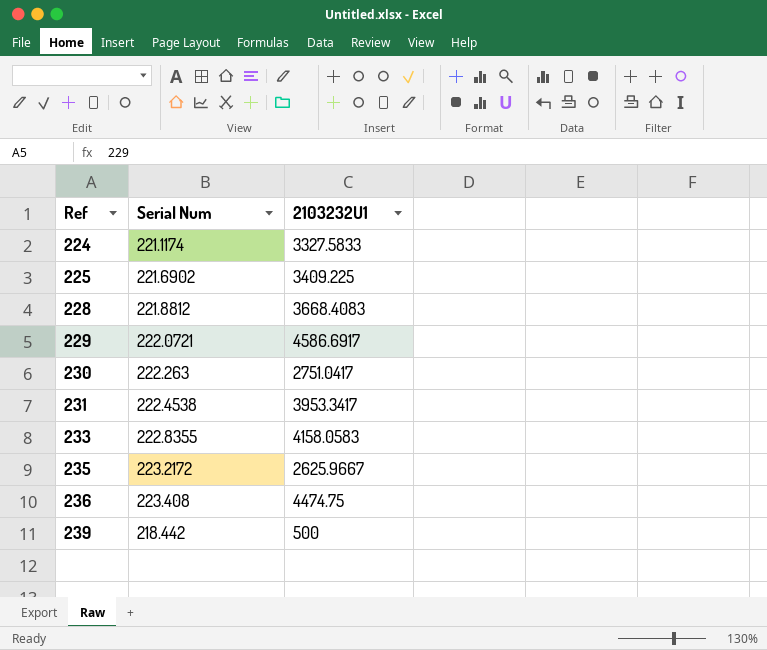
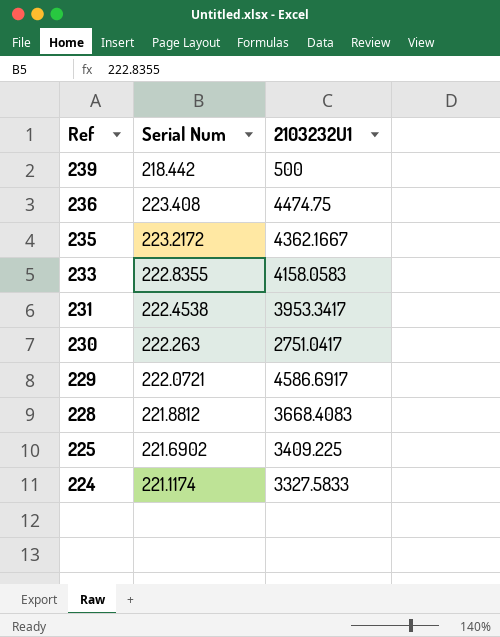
row order: Ref ascending -> Ref descending
235 | 2103232U1: 2625.9667 -> 4362.1667

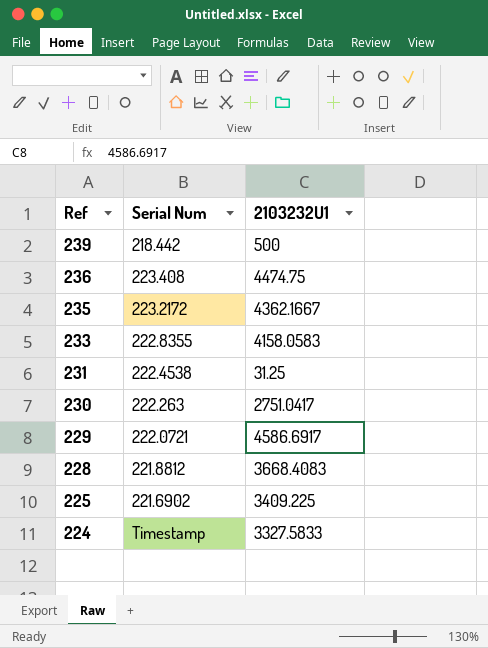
231 | 2103232U1: 3953.3417 -> 31.25
224 | Serial Num: 221.1174 -> Timestamp

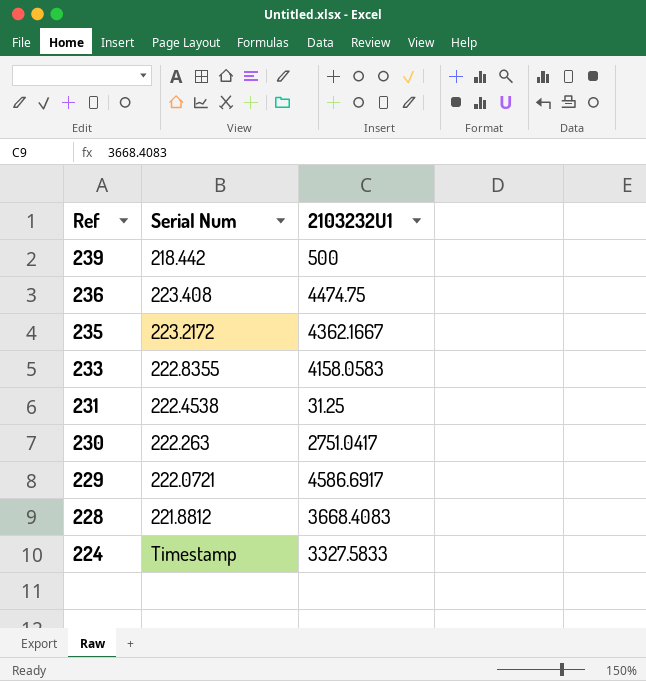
row 225: 221.6902 | 3409.225 -> none

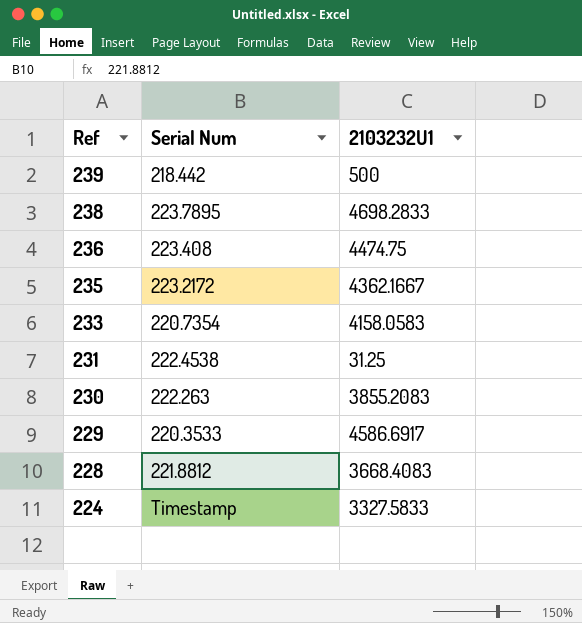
row 238: none -> 223.7895 | 4698.2833
233 | Serial Num: 222.8355 -> 220.7354
230 | 2103232U1: 2751.0417 -> 3855.2083
229 | Serial Num: 222.0721 -> 220.3533

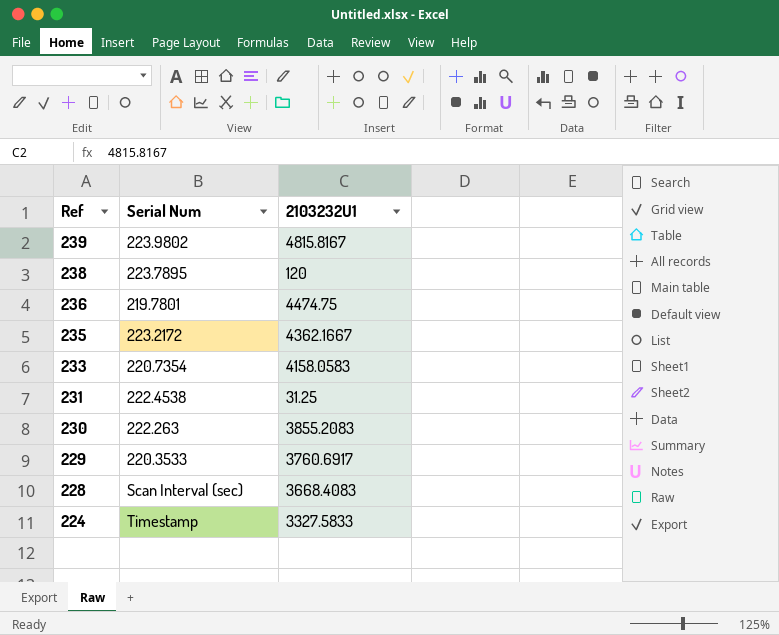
239 | Serial Num: 218.442 -> 223.9802
239 | 2103232U1: 500 -> 4815.8167
238 | 2103232U1: 4698.2833 -> 120
236 | Serial Num: 223.408 -> 219.7801
229 | 2103232U1: 4586.6917 -> 3760.6917
228 | Serial Num: 221.8812 -> Scan Interval (sec)

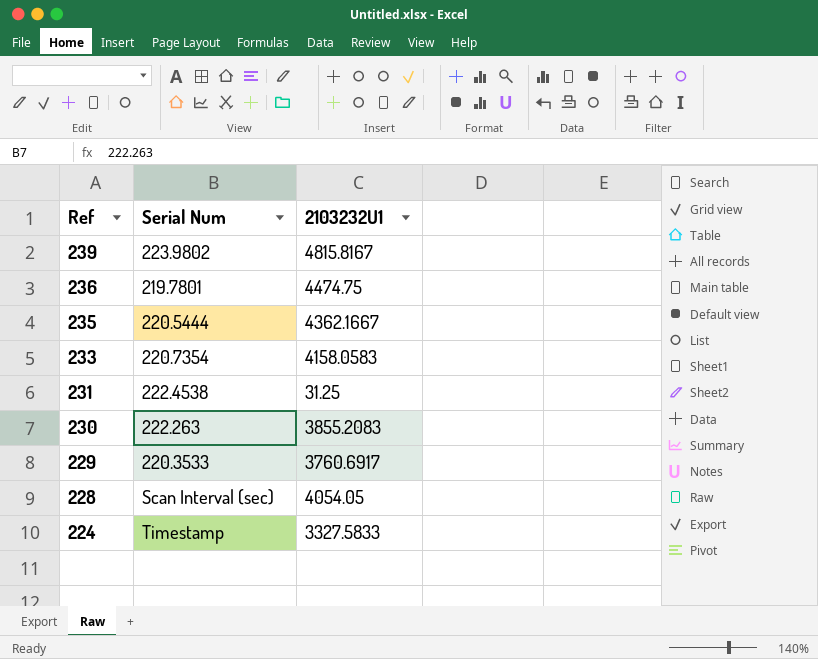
row 238: 223.7895 | 120 -> none
235 | Serial Num: 223.2172 -> 220.5444
228 | 2103232U1: 3668.4083 -> 4054.05

